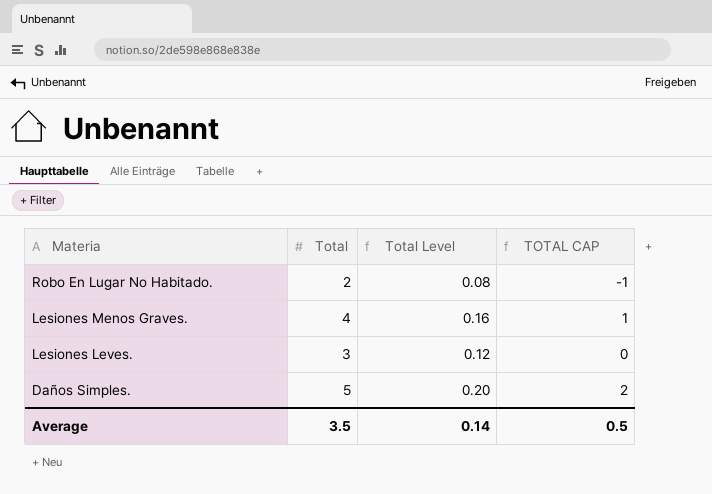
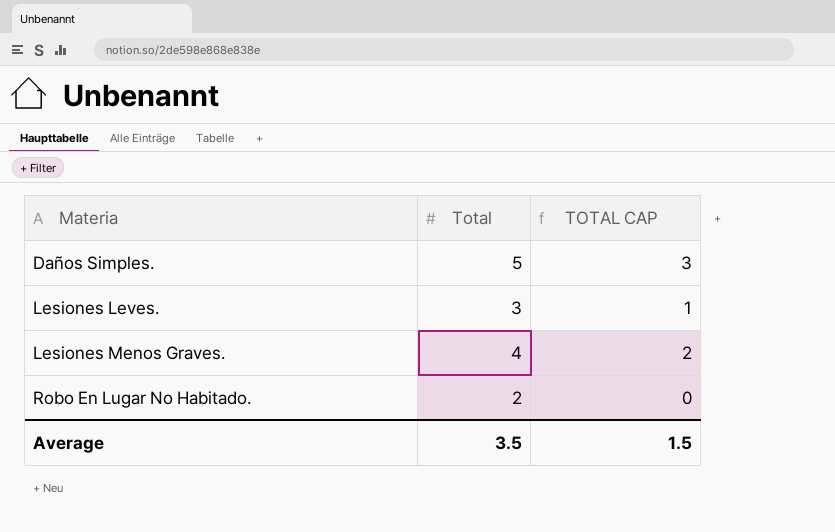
row order: Materia descending -> Materia ascending
column Total Level | formula: [Total] * 0.04 -> none
column TOTAL CAP | formula: [Total] - 3 -> [Total] - 2
Average | TOTAL CAP: 0.5 -> 1.5

